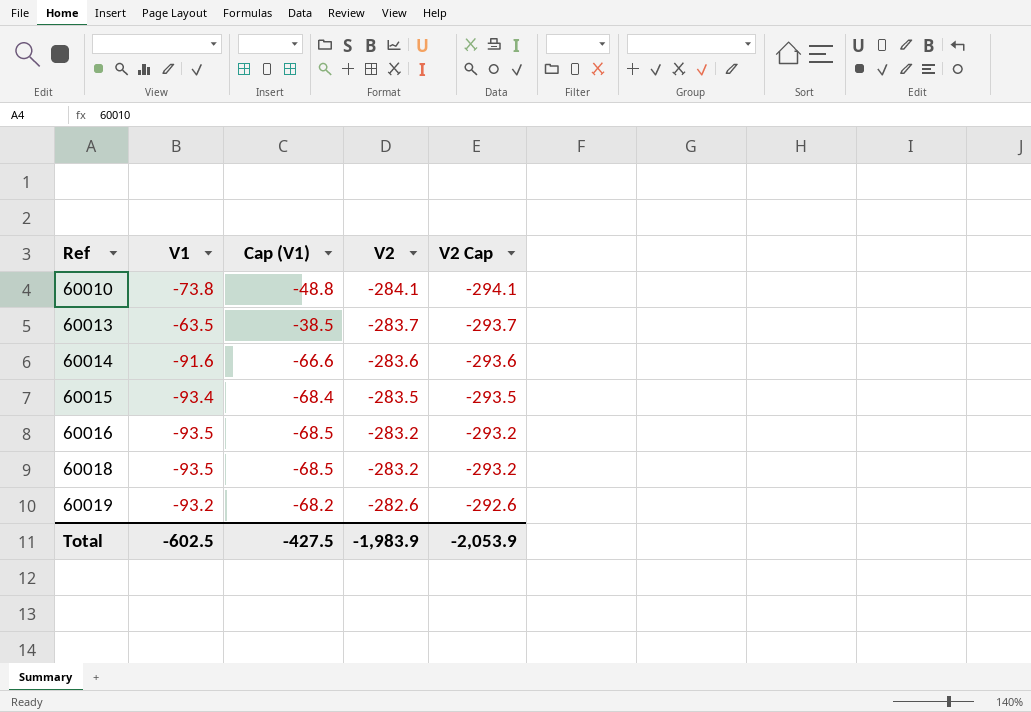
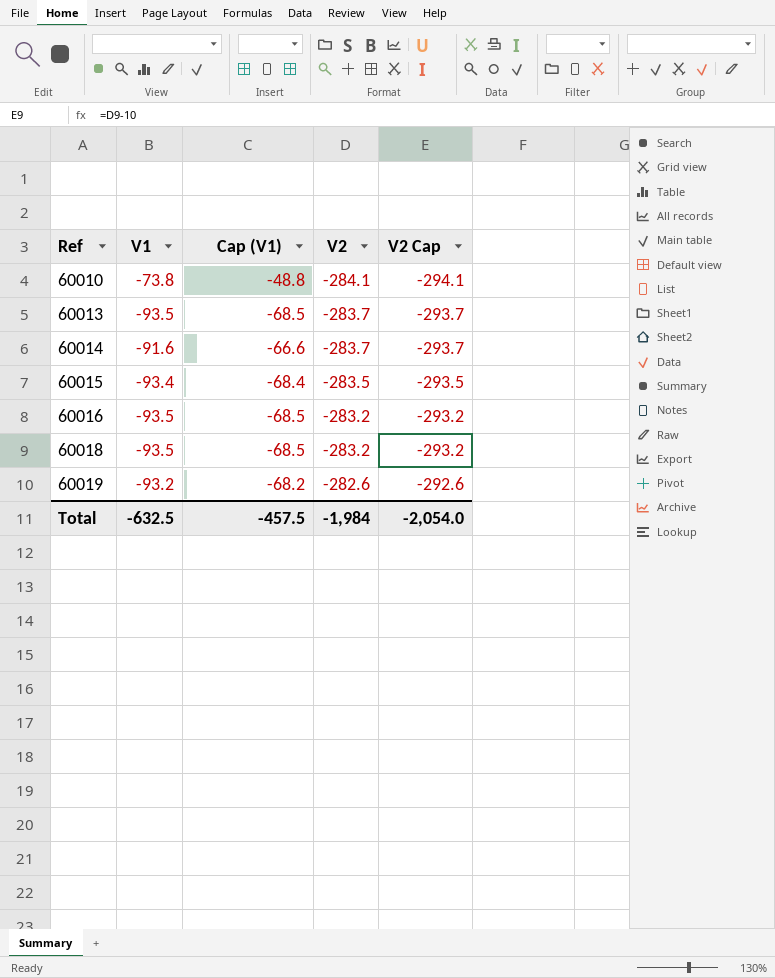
60013 | V1: -63.5 -> -93.5
60013 | Cap (V1): -38.5 -> -68.5
60014 | V2: -283.6 -> -283.7
60014 | V2 Cap: -293.6 -> -293.7
Total | V1: -602.5 -> -632.5
Total | Cap (V1): -427.5 -> -457.5
Total | V2: -1,983.9 -> -1,984
Total | V2 Cap: -2,053.9 -> -2,054.0

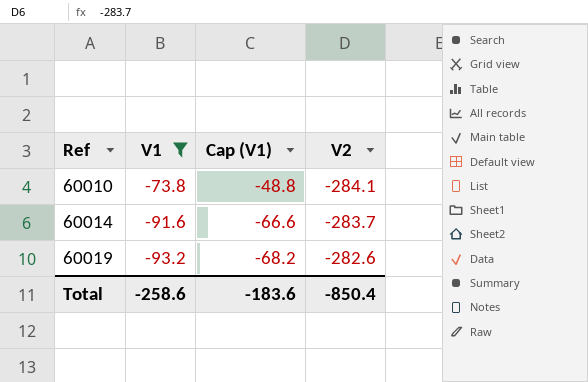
filter: none -> V1 >= -93.2
column V2 Cap | formula: [V2] - 10 -> none
Total | V1: -632.5 -> -258.6
Total | Cap (V1): -457.5 -> -183.6
Total | V2: -1,984 -> -850.4

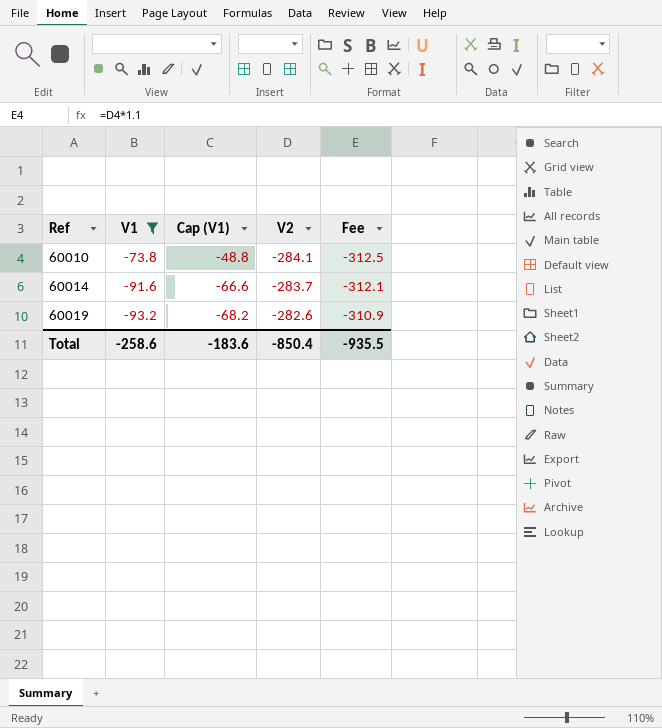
column Fee | formula: none -> [V2] * 1.1

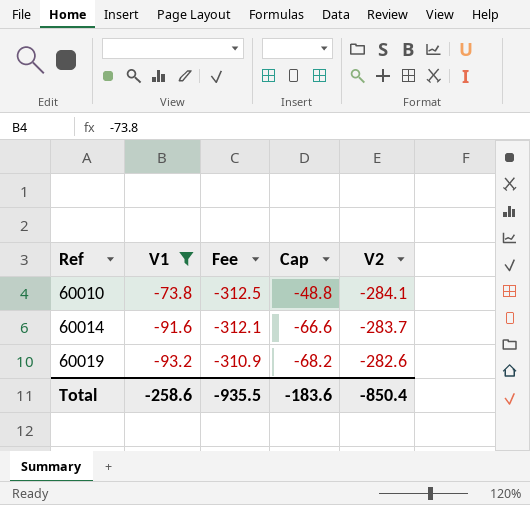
column Fee | position: 5 -> 3
column name: Cap (V1) -> Cap

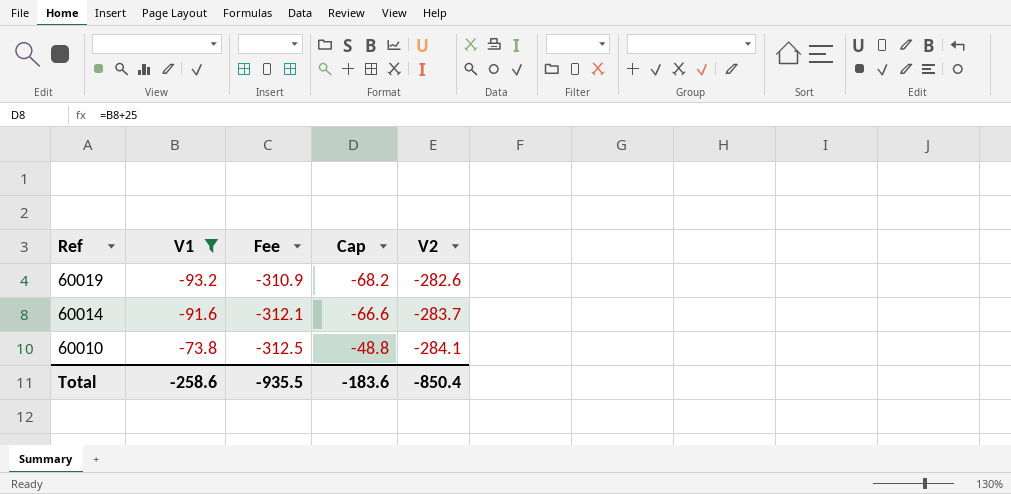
row order: Ref ascending -> Ref descending

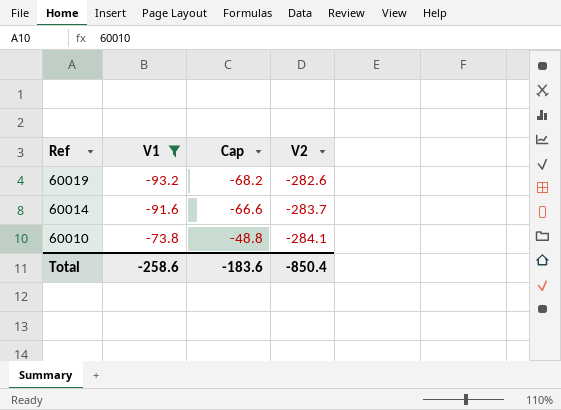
column Fee | formula: [V2] * 1.1 -> none

